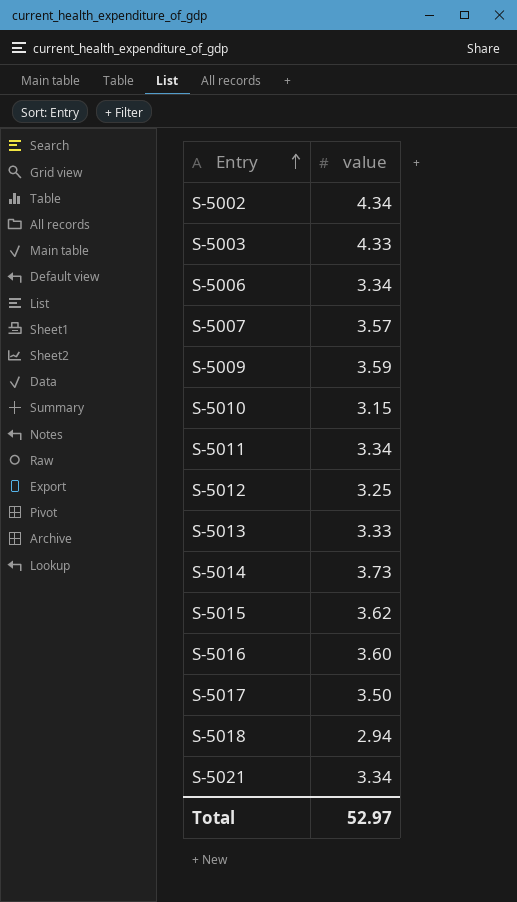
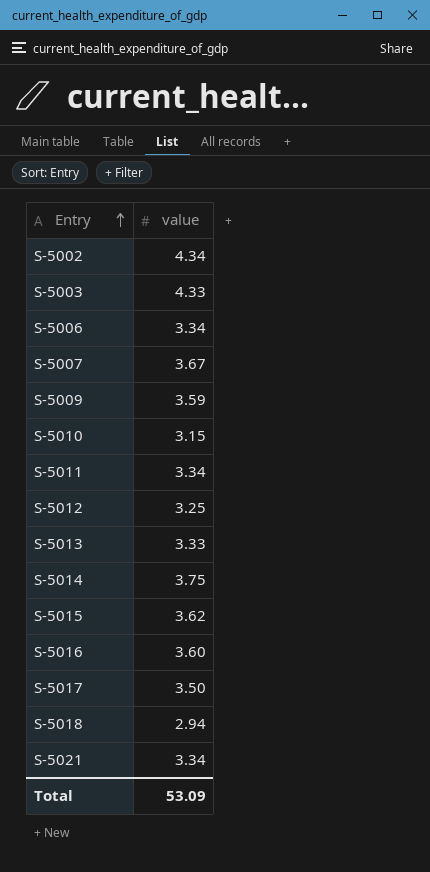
S-5007 | value: 3.57 -> 3.67
S-5014 | value: 3.73 -> 3.75
Total | value: 52.97 -> 53.09

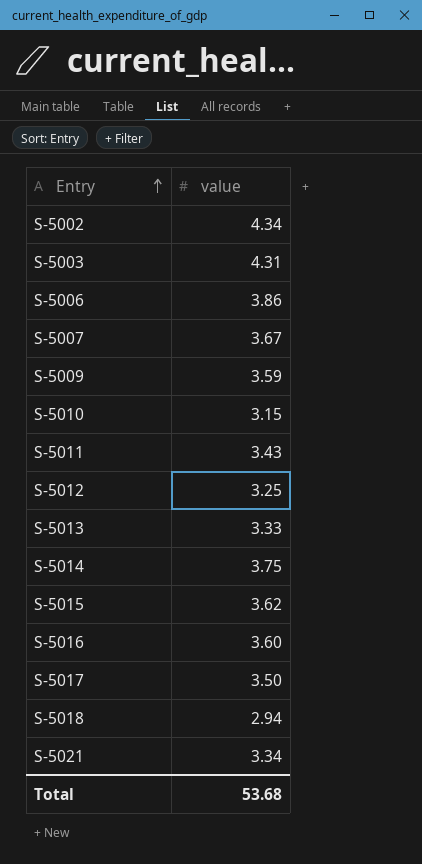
S-5003 | value: 4.33 -> 4.31
S-5006 | value: 3.34 -> 3.86
S-5011 | value: 3.34 -> 3.43
Total | value: 53.09 -> 53.68

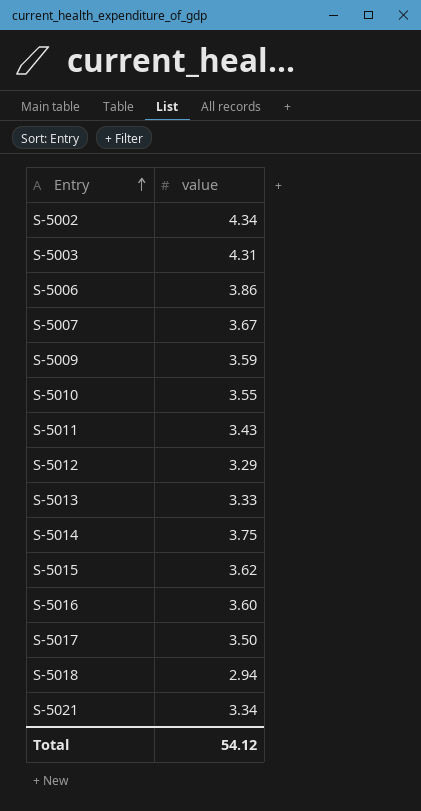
S-5010 | value: 3.15 -> 3.55
S-5012 | value: 3.25 -> 3.29
Total | value: 53.68 -> 54.12

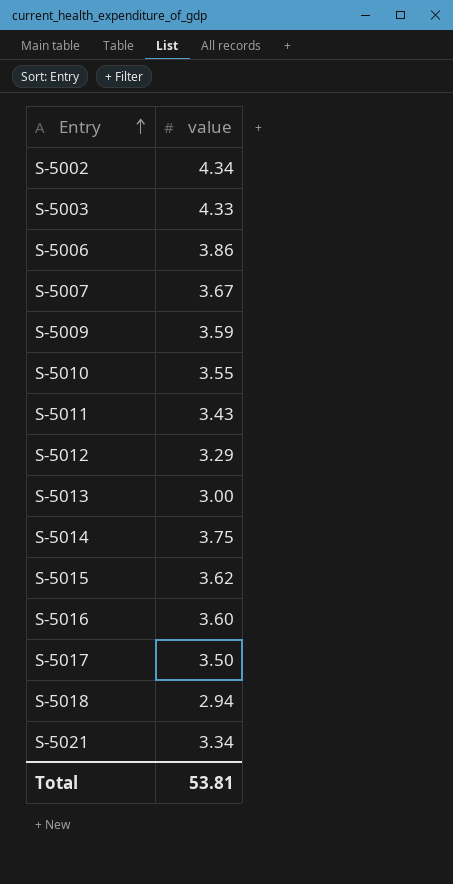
S-5003 | value: 4.31 -> 4.33
S-5013 | value: 3.33 -> 3.00
Total | value: 54.12 -> 53.81

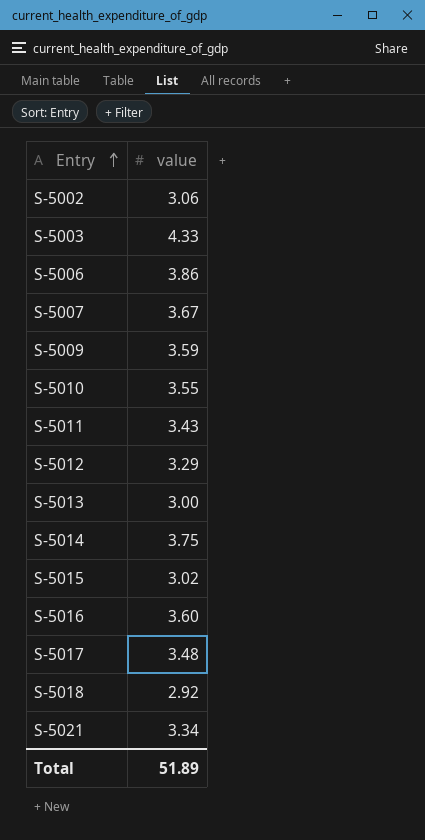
S-5002 | value: 4.34 -> 3.06
S-5015 | value: 3.62 -> 3.02
S-5017 | value: 3.50 -> 3.48
S-5018 | value: 2.94 -> 2.92
Total | value: 53.81 -> 51.89

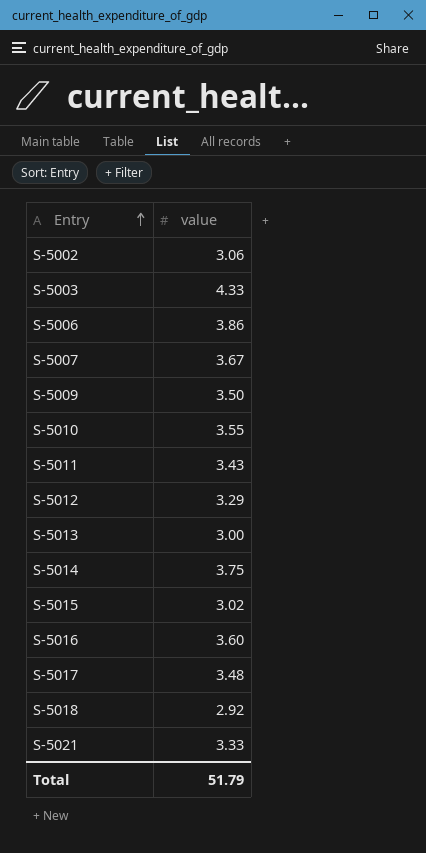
S-5009 | value: 3.59 -> 3.50
S-5021 | value: 3.34 -> 3.33
Total | value: 51.89 -> 51.79

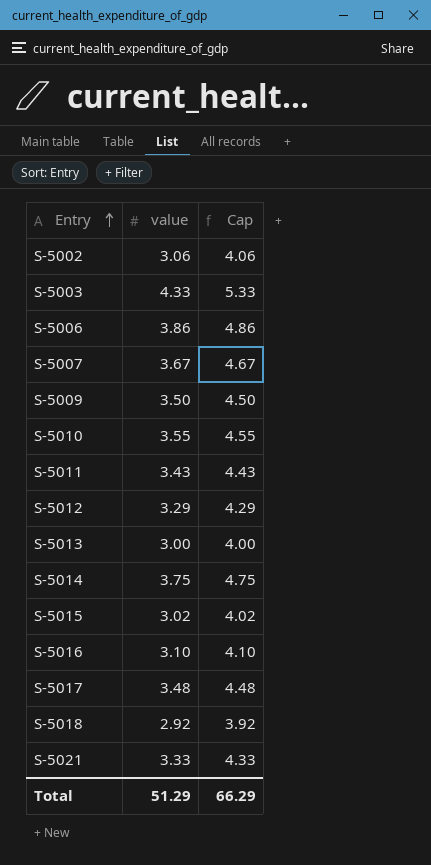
column Cap | formula: none -> [value] + 1
S-5016 | value: 3.60 -> 3.10
Total | value: 51.79 -> 51.29

